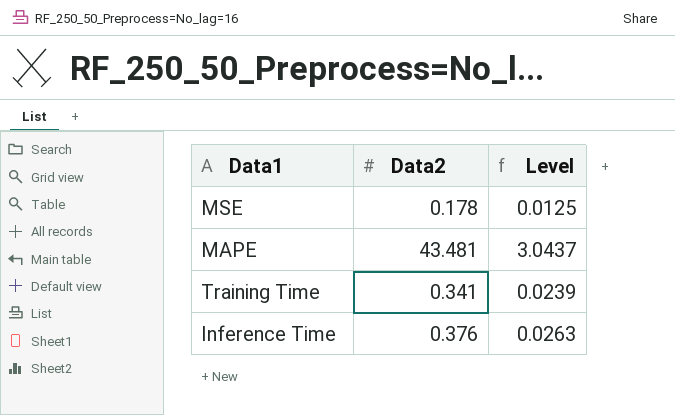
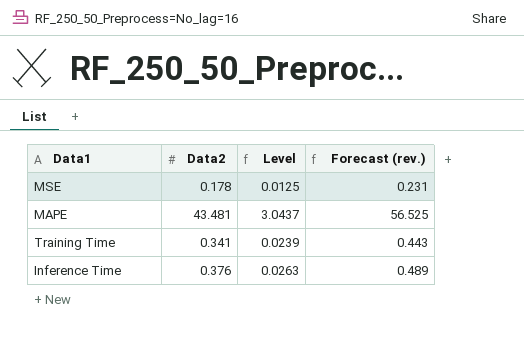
column Forecast (rev.) | formula: none -> [Data2] * 1.3

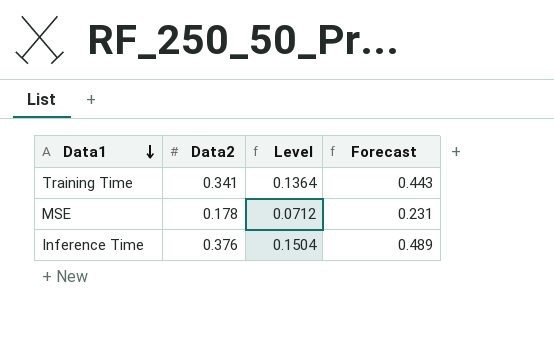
row order: none -> Data1 descending
column Level | formula: [Data2] * 0.07 -> [Data2] * 0.4
column name: Forecast (rev.) -> Forecast
row MAPE: 43.481 | 3.0437 | 56.525 -> none

